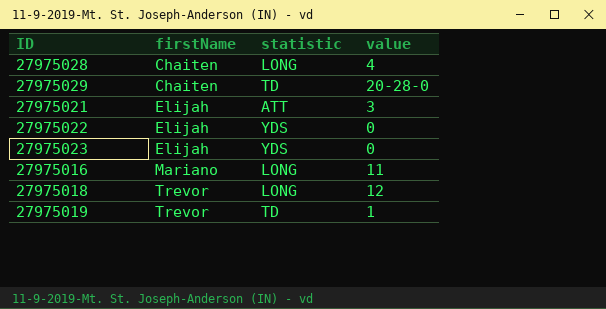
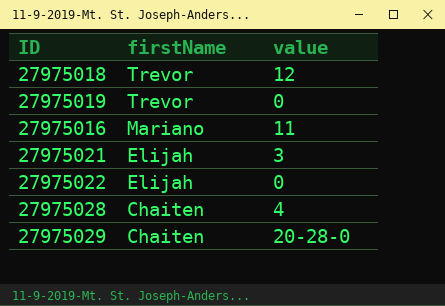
row order: firstName ascending -> firstName descending
column statistic | position: 3 -> none
row 27975023: Elijah | YDS | 0 -> none
27975019 | value: 1 -> 0

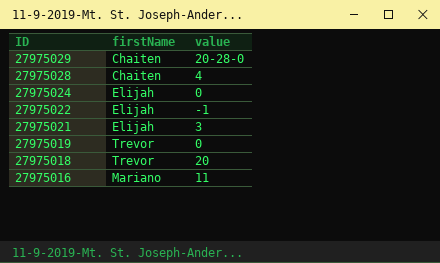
row order: firstName descending -> ID descending
row 27975024: none -> Elijah | 0
27975022 | value: 0 -> -1
27975018 | value: 12 -> 20

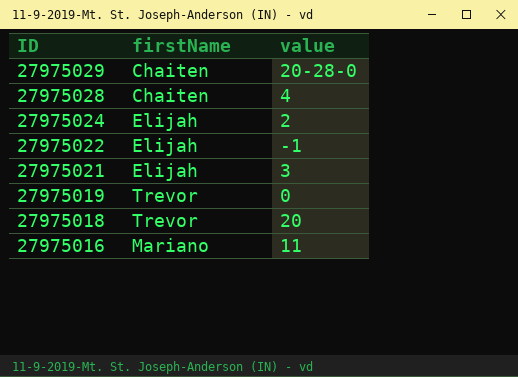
27975024 | value: 0 -> 2

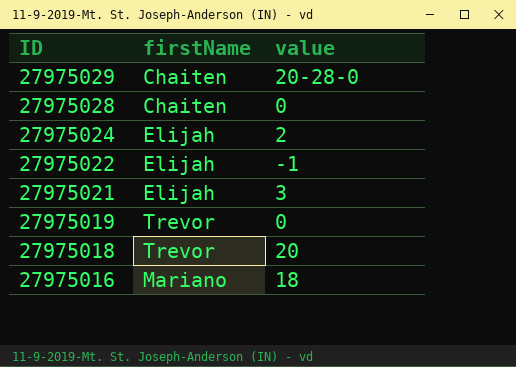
27975028 | value: 4 -> 0
27975016 | value: 11 -> 18

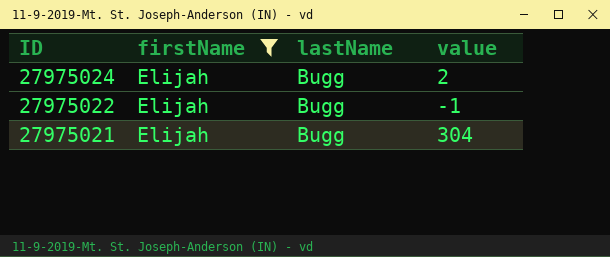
filter: none -> firstName = Elijah
column lastName | position: none -> 3
27975021 | value: 3 -> 304

